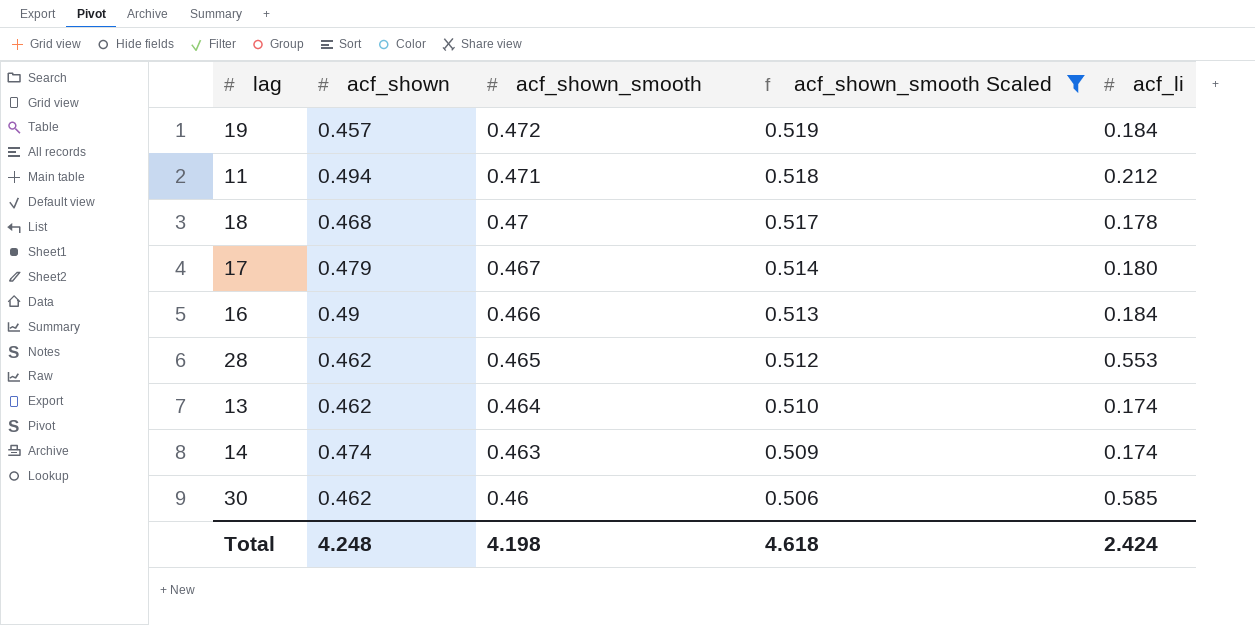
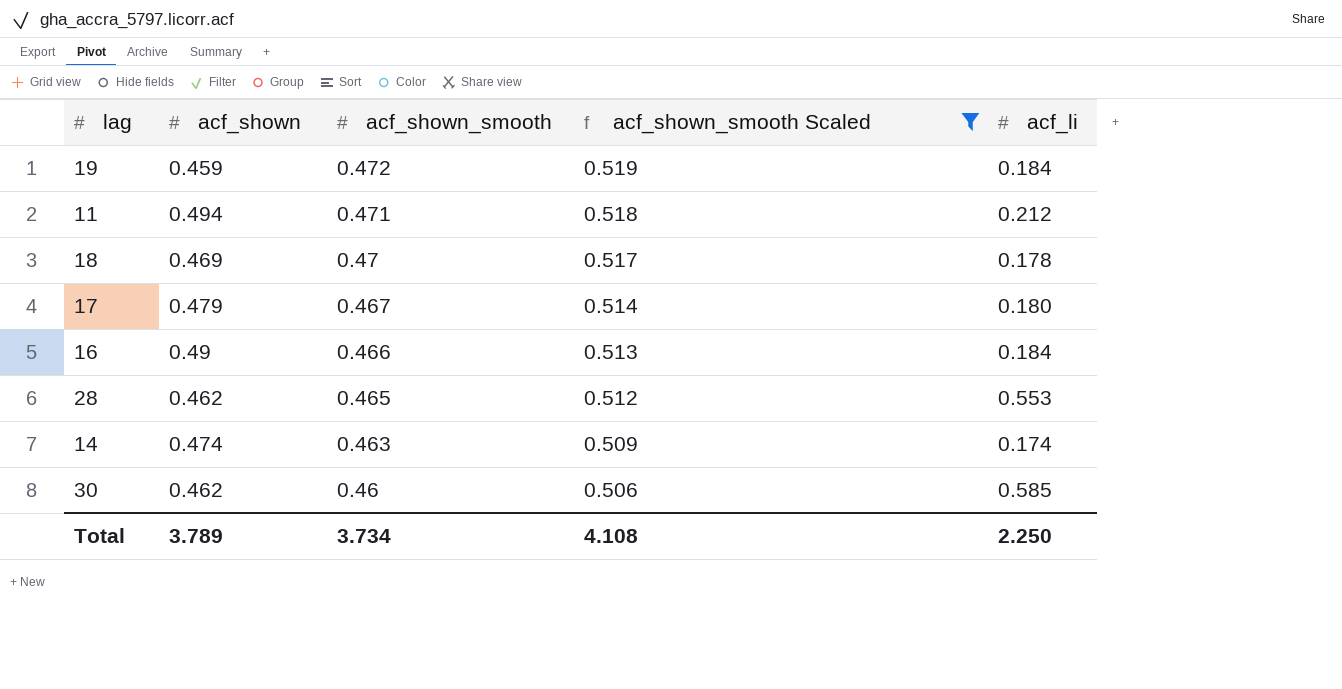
row 13: 0.462 | 0.464 | 0.510 | 0.174 -> none
19 | acf_shown: 0.457 -> 0.459
18 | acf_shown: 0.468 -> 0.469
Total | acf_shown: 4.248 -> 3.789
Total | acf_shown_smooth: 4.198 -> 3.734
Total | acf_shown_smooth Scaled: 4.618 -> 4.108
Total | acf_li: 2.424 -> 2.250

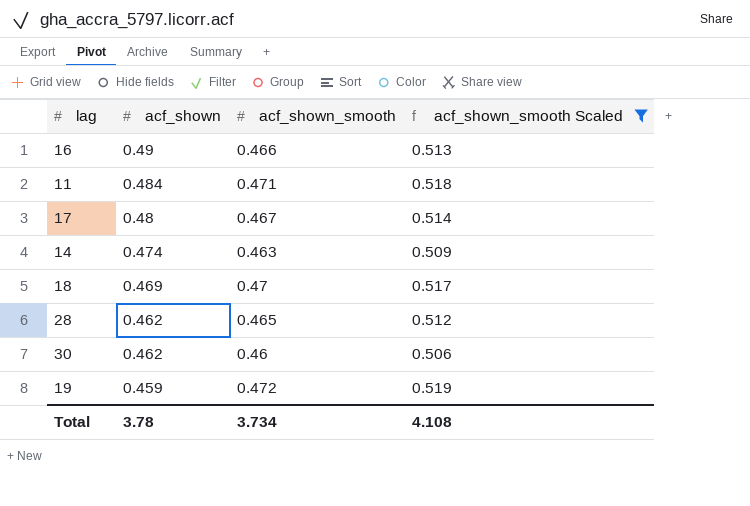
row order: acf_shown_smooth descending -> acf_shown descending
column acf_li | position: 5 -> none
11 | acf_shown: 0.494 -> 0.484
17 | acf_shown: 0.479 -> 0.48
Total | acf_shown: 3.789 -> 3.78

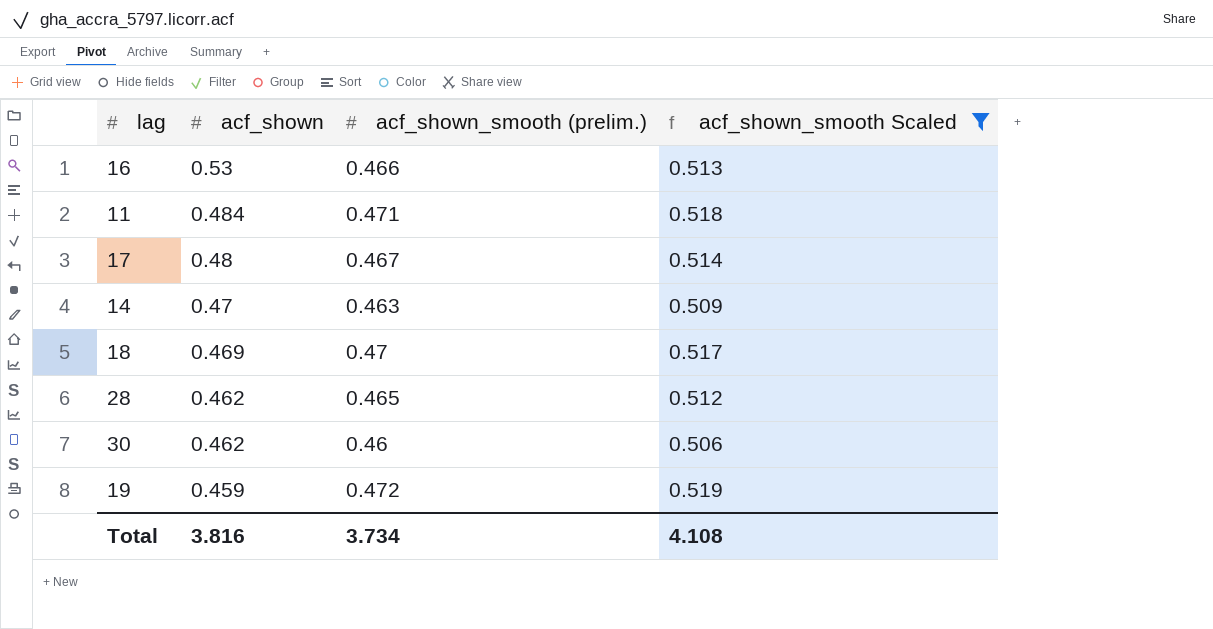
column name: acf_shown_smooth -> acf_shown_smooth (prelim.)
16 | acf_shown: 0.49 -> 0.53
14 | acf_shown: 0.474 -> 0.47
Total | acf_shown: 3.78 -> 3.816

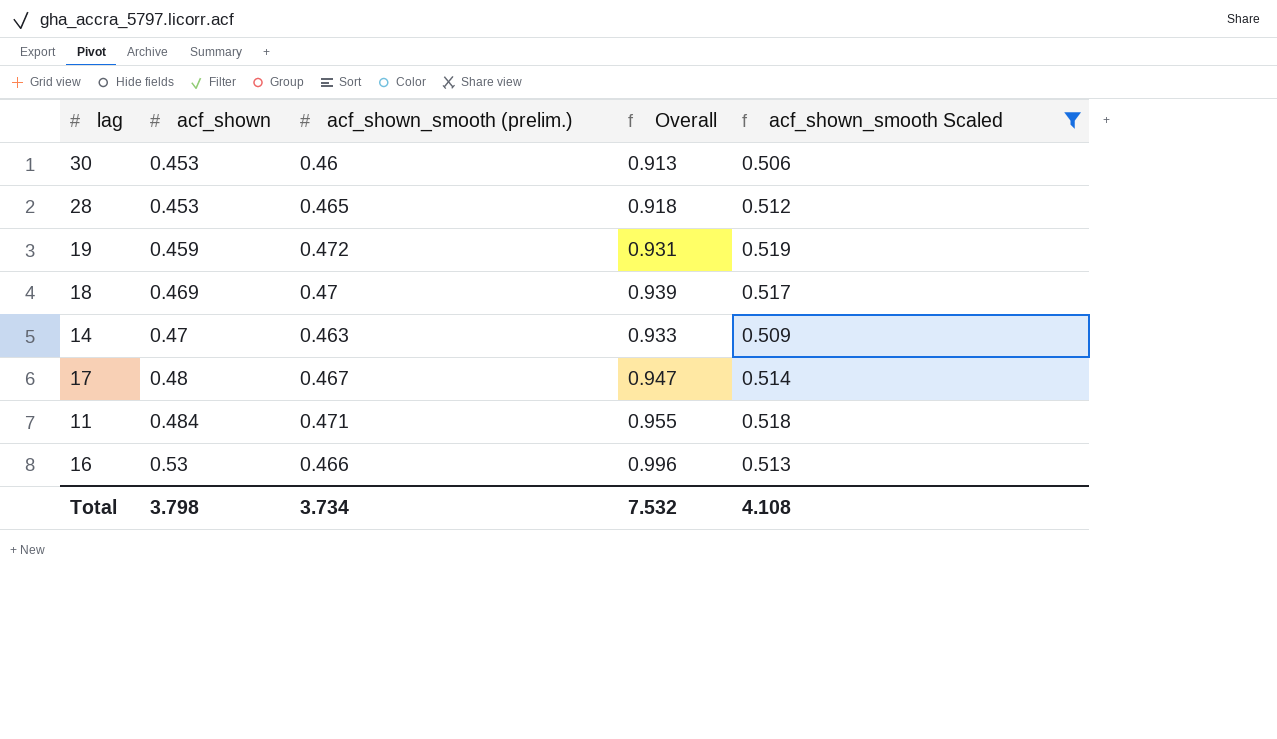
row order: acf_shown descending -> acf_shown ascending
column Overall | formula: none -> [acf_shown] + [acf_shown_smooth (prelim.)]
30 | acf_shown: 0.462 -> 0.453
28 | acf_shown: 0.462 -> 0.453
Total | acf_shown: 3.816 -> 3.798

